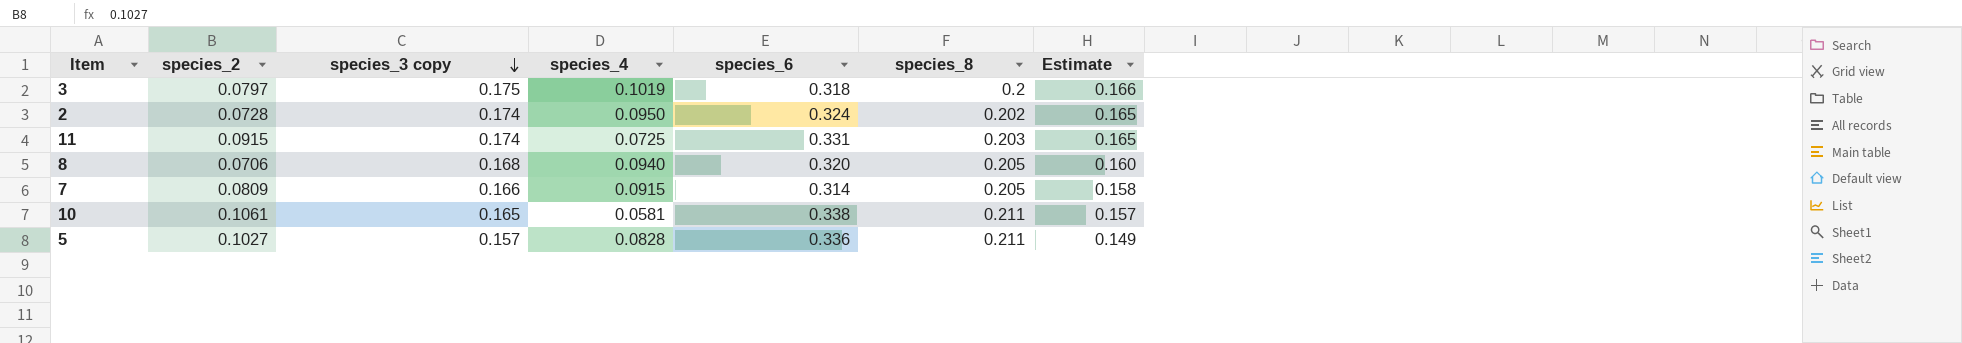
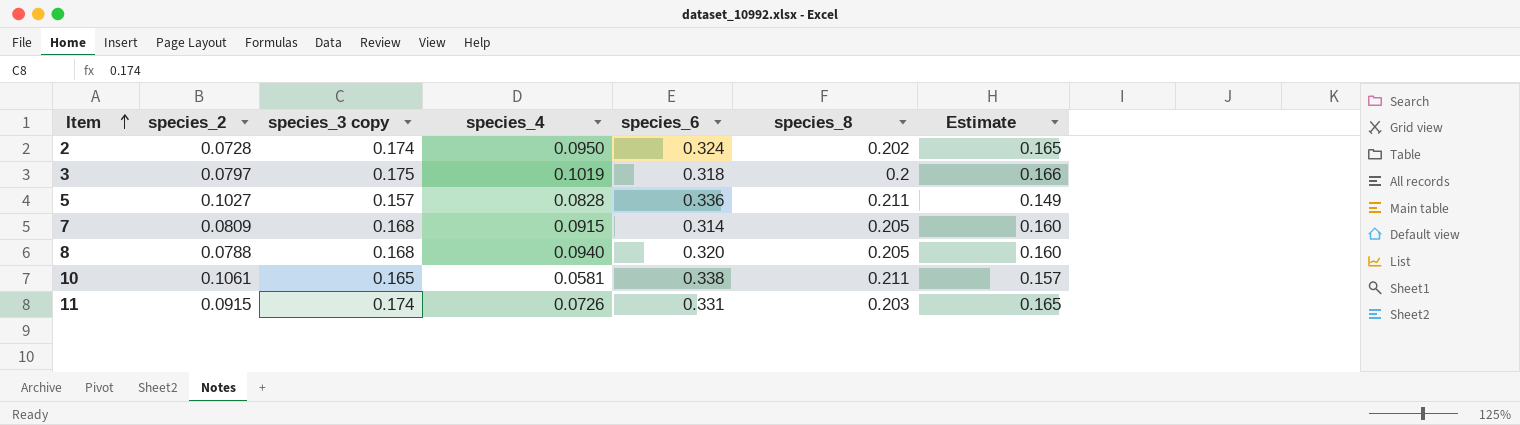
row order: species_3 copy descending -> Item ascending
7 | species_3 copy: 0.166 -> 0.168
7 | Estimate: 0.158 -> 0.160
8 | species_2: 0.0706 -> 0.0788
11 | species_4: 0.0725 -> 0.0726

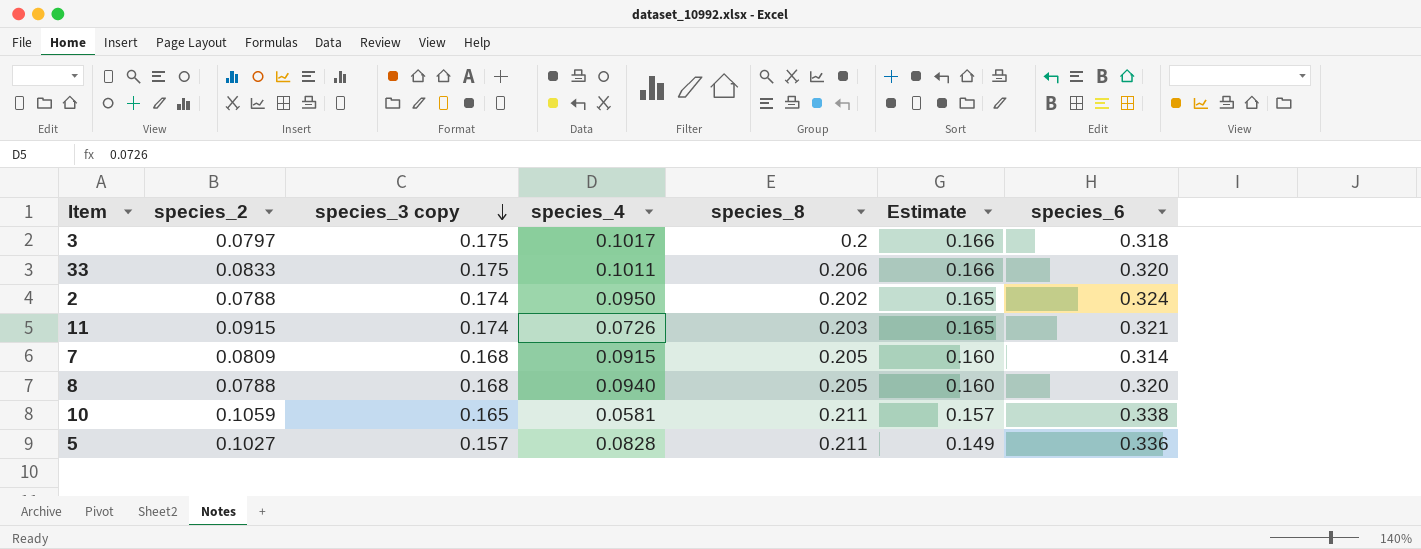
row order: Item ascending -> species_3 copy descending
column species_6 | position: 5 -> 7
3 | species_4: 0.1019 -> 0.1017
row 33: none -> 0.0833 | 0.175 | 0.1011 | 0.206 | 0.166 | 0.320
2 | species_2: 0.0728 -> 0.0788
11 | species_6: 0.331 -> 0.321
10 | species_2: 0.1061 -> 0.1059

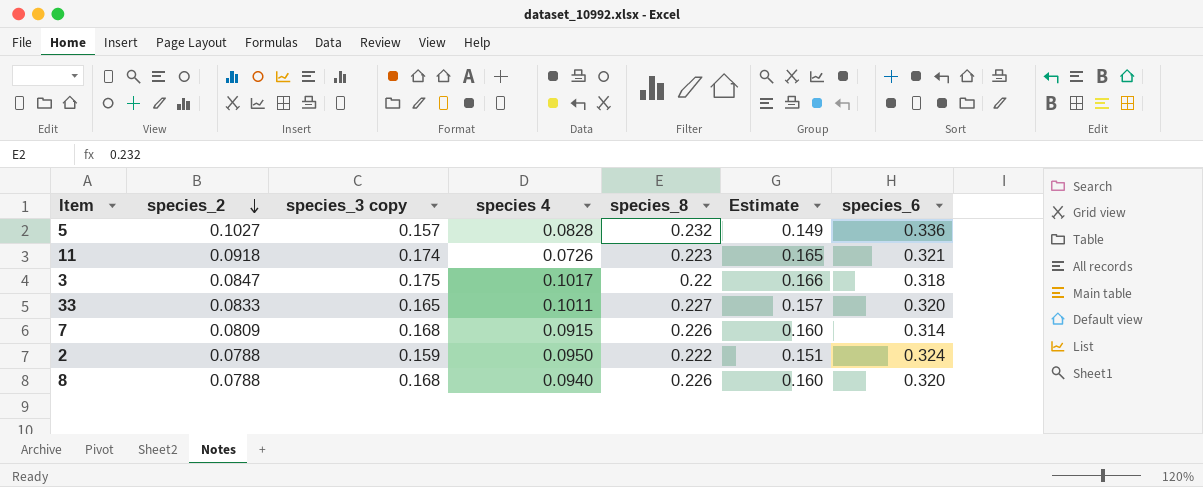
row order: species_3 copy descending -> species_2 descending
column name: species_4 -> species 4
row 10: 0.1059 | 0.165 | 0.0581 | 0.211 | 0.157 | 0.338 -> none
5 | species_8: 0.211 -> 0.232
11 | species_2: 0.0915 -> 0.0918
11 | species_8: 0.203 -> 0.223
3 | species_2: 0.0797 -> 0.0847
3 | species_8: 0.2 -> 0.22
33 | species_3 copy: 0.175 -> 0.165
33 | species_8: 0.206 -> 0.227
33 | Estimate: 0.166 -> 0.157
7 | species_8: 0.205 -> 0.226
2 | species_3 copy: 0.174 -> 0.159
2 | species_8: 0.202 -> 0.222
2 | Estimate: 0.165 -> 0.151
8 | species_8: 0.205 -> 0.226

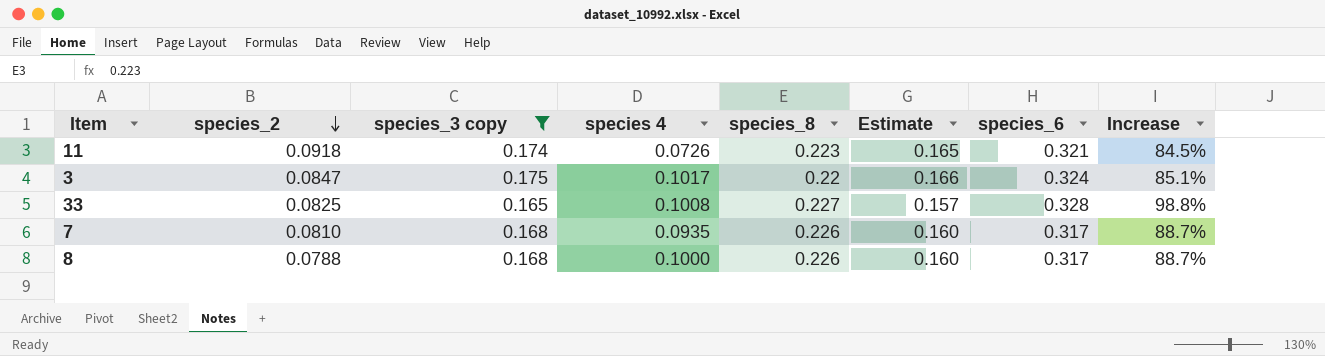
filter: none -> species_3 copy >= 0.165
column Increase | formula: none -> ([species_6] - [species_3 copy]) / [species_3 copy]
3 | species_6: 0.318 -> 0.324
33 | species_2: 0.0833 -> 0.0825
33 | species 4: 0.1011 -> 0.1008
33 | species_6: 0.320 -> 0.328
7 | species_2: 0.0809 -> 0.0810
7 | species 4: 0.0915 -> 0.0935
7 | species_6: 0.314 -> 0.317
8 | species 4: 0.0940 -> 0.1000
8 | species_6: 0.320 -> 0.317

